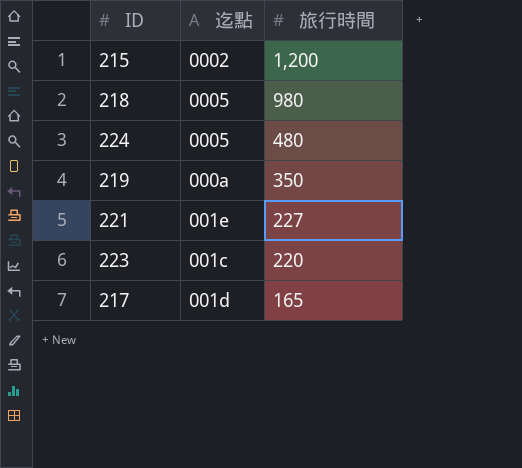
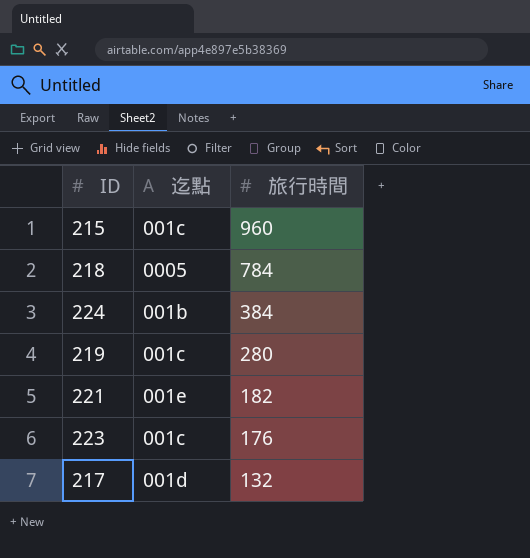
215 | 迄點: 0002 -> 001c
215 | 旅行時間: 1,200 -> 960
218 | 旅行時間: 980 -> 784
224 | 迄點: 0005 -> 001b
224 | 旅行時間: 480 -> 384
219 | 迄點: 000a -> 001c
219 | 旅行時間: 350 -> 280
221 | 旅行時間: 227 -> 182
223 | 旅行時間: 220 -> 176
217 | 旅行時間: 165 -> 132

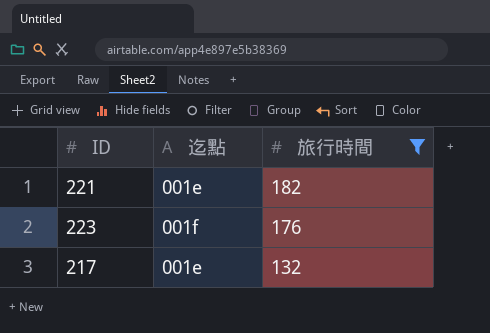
filter: none -> 旅行時間 <= 182
223 | 迄點: 001c -> 001f
217 | 迄點: 001d -> 001e

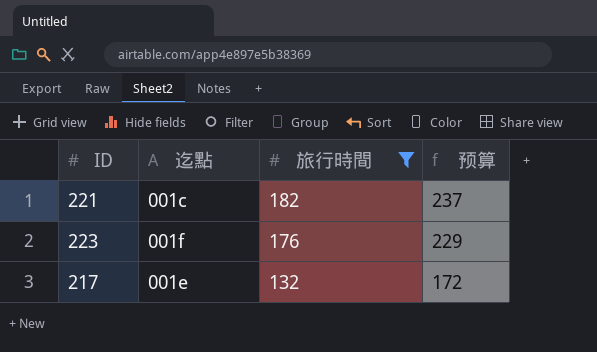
column 预算 | formula: none -> [旅行時間] * 1.3
221 | 迄點: 001e -> 001c

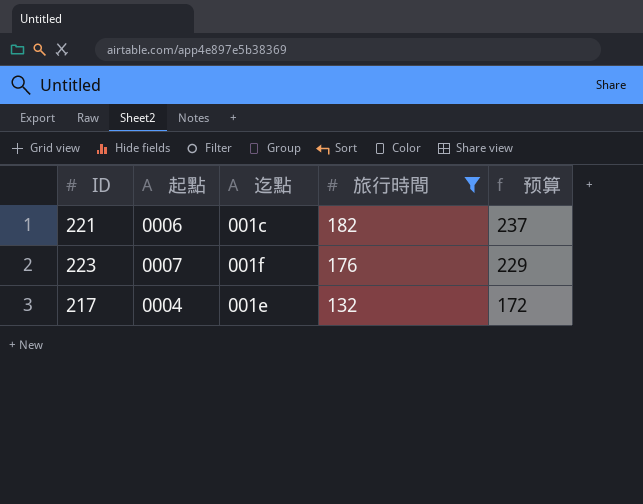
column 起點 | position: none -> 2

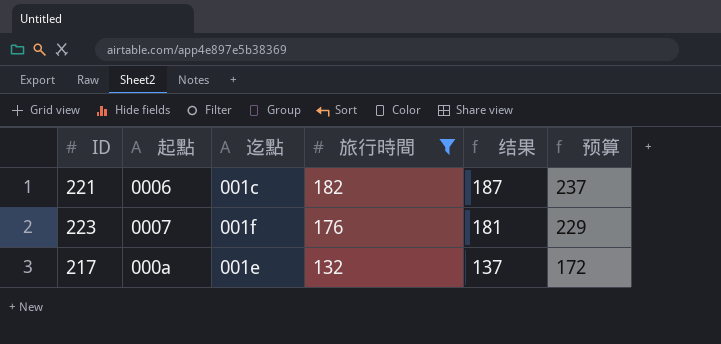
column 结果 | formula: none -> [旅行時間] + 5
217 | 起點: 0004 -> 000a

